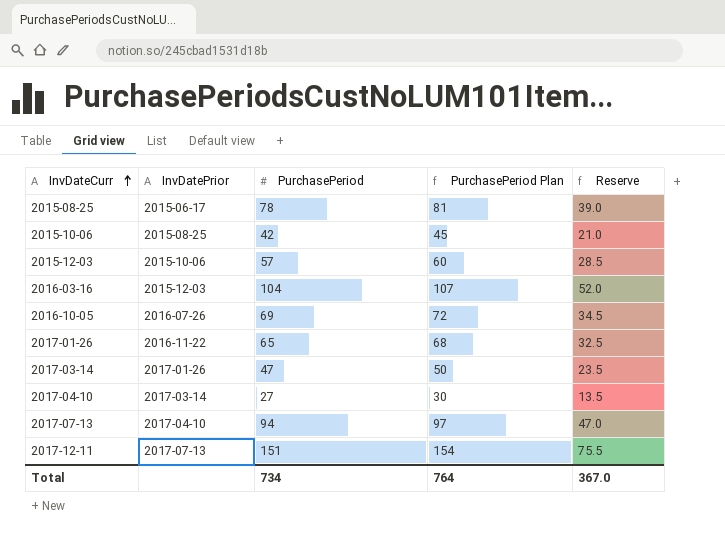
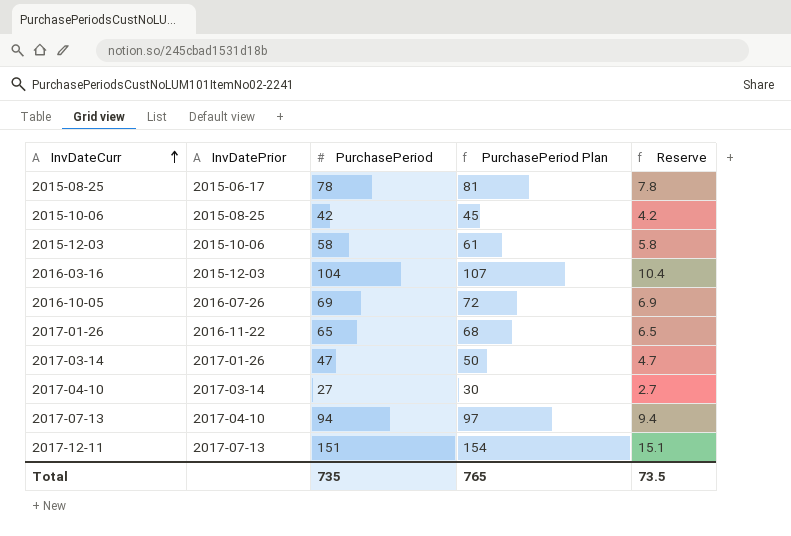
column Reserve | formula: [PurchasePeriod] * 0.5 -> [PurchasePeriod] * 0.1
2015-12-03 | PurchasePeriod: 57 -> 58
2015-12-03 | PurchasePeriod Plan: 60 -> 61
Total | PurchasePeriod: 734 -> 735
Total | PurchasePeriod Plan: 764 -> 765
Total | Reserve: 367.0 -> 73.5

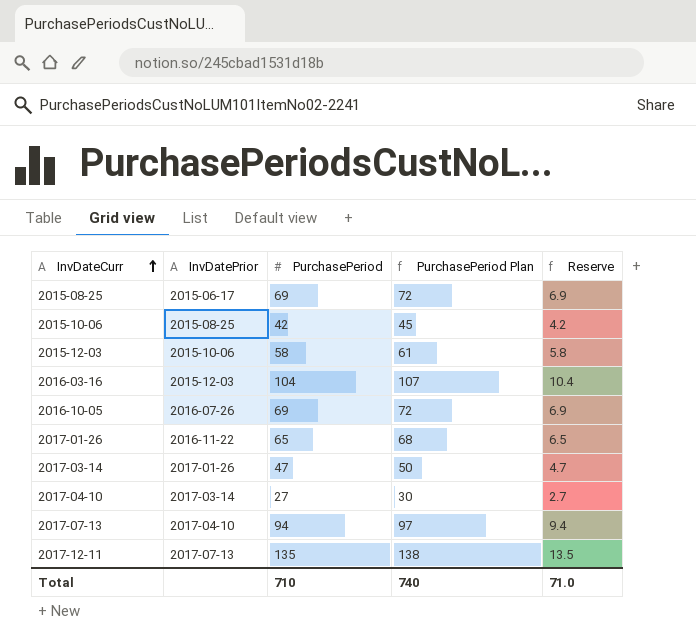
2015-08-25 | PurchasePeriod: 78 -> 69
2015-08-25 | PurchasePeriod Plan: 81 -> 72
2015-08-25 | Reserve: 7.8 -> 6.9
2017-12-11 | PurchasePeriod: 151 -> 135
2017-12-11 | PurchasePeriod Plan: 154 -> 138
2017-12-11 | Reserve: 15.1 -> 13.5
Total | PurchasePeriod: 735 -> 710
Total | PurchasePeriod Plan: 765 -> 740
Total | Reserve: 73.5 -> 71.0

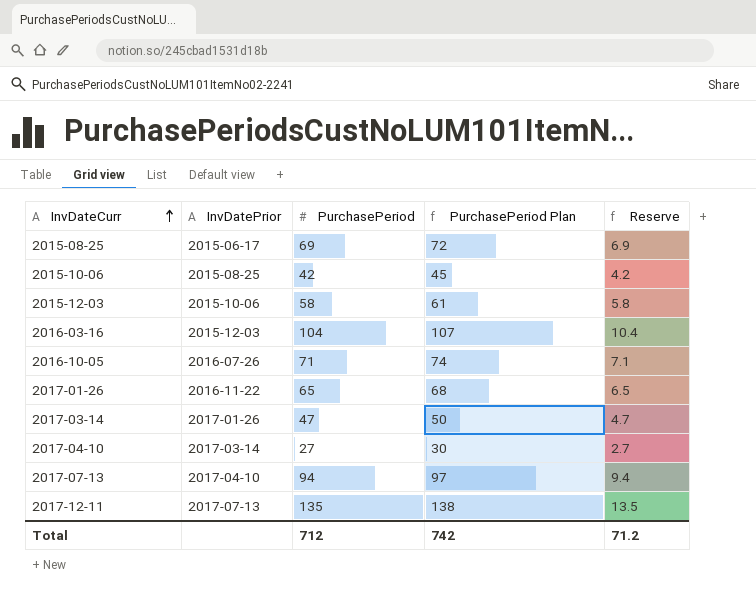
2016-10-05 | PurchasePeriod: 69 -> 71
2016-10-05 | PurchasePeriod Plan: 72 -> 74
2016-10-05 | Reserve: 6.9 -> 7.1
Total | PurchasePeriod: 710 -> 712
Total | PurchasePeriod Plan: 740 -> 742
Total | Reserve: 71.0 -> 71.2

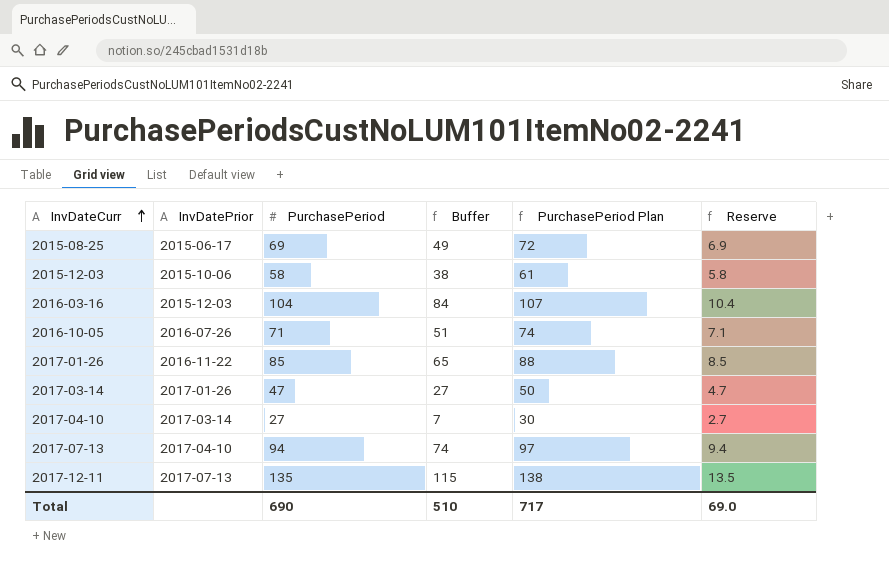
column Buffer | formula: none -> [PurchasePeriod] - 20
row 2015-10-06: 2015-08-25 | 42 | 45 | 4.2 -> none
2017-01-26 | PurchasePeriod: 65 -> 85
2017-01-26 | PurchasePeriod Plan: 68 -> 88
2017-01-26 | Reserve: 6.5 -> 8.5
Total | PurchasePeriod: 712 -> 690
Total | PurchasePeriod Plan: 742 -> 717
Total | Reserve: 71.2 -> 69.0

